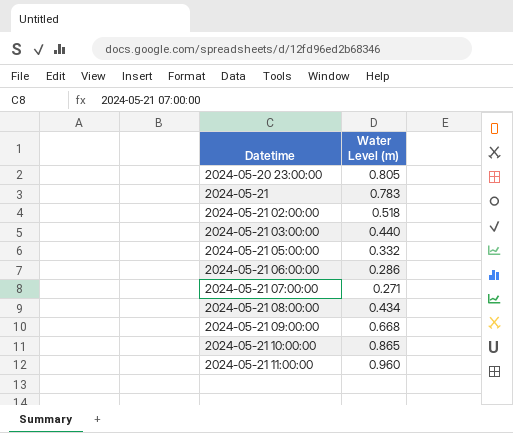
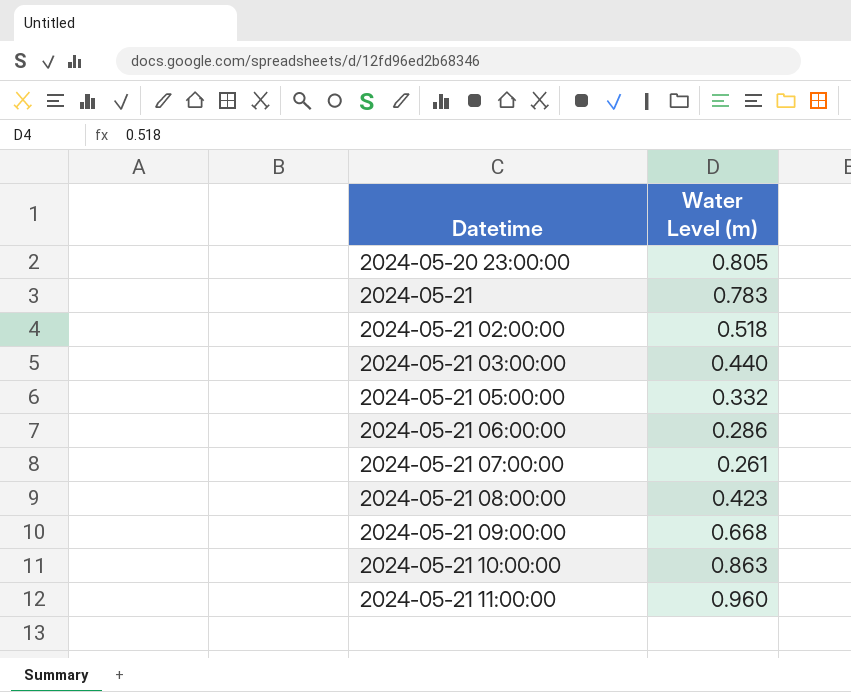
2024-05-21 07:00:00 | Water Level (m): 0.271 -> 0.261
2024-05-21 08:00:00 | Water Level (m): 0.434 -> 0.423
2024-05-21 10:00:00 | Water Level (m): 0.865 -> 0.863

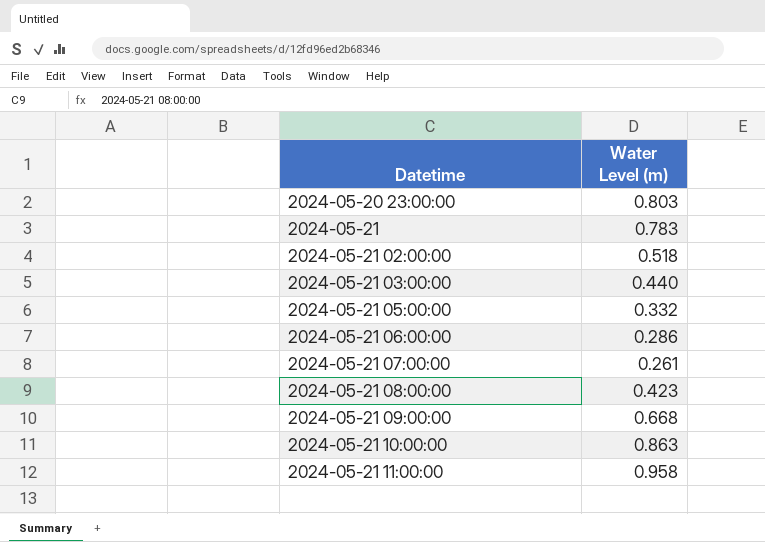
2024-05-20 23:00:00 | Water Level (m): 0.805 -> 0.803
2024-05-21 11:00:00 | Water Level (m): 0.960 -> 0.958

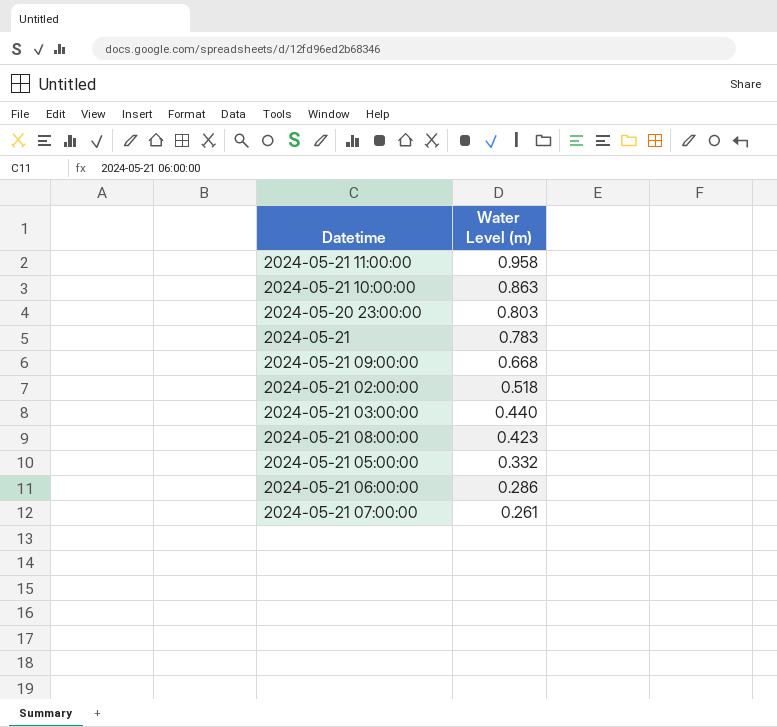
row order: Datetime ascending -> Water Level (m) descending

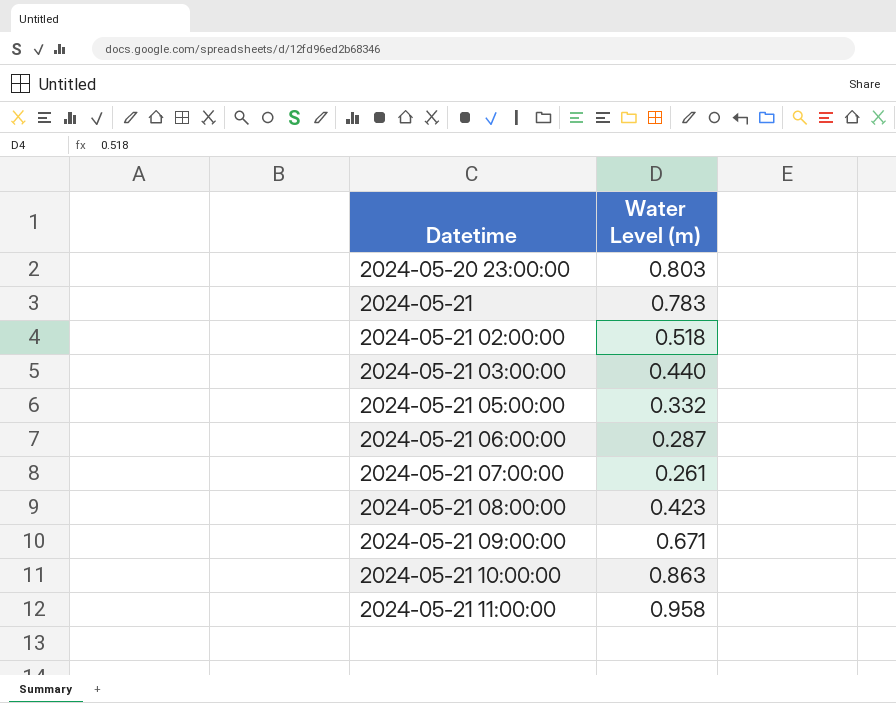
row order: Water Level (m) descending -> Datetime ascending
2024-05-21 06:00:00 | Water Level (m): 0.286 -> 0.287
2024-05-21 09:00:00 | Water Level (m): 0.668 -> 0.671

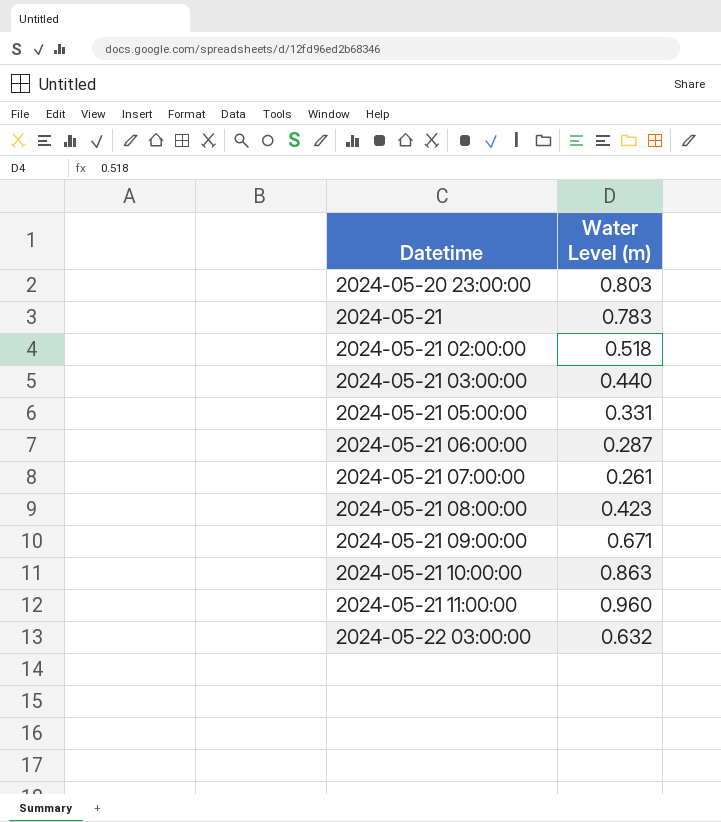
2024-05-21 05:00:00 | Water Level (m): 0.332 -> 0.331
2024-05-21 11:00:00 | Water Level (m): 0.958 -> 0.960
row 2024-05-22 03:00:00: none -> 0.632

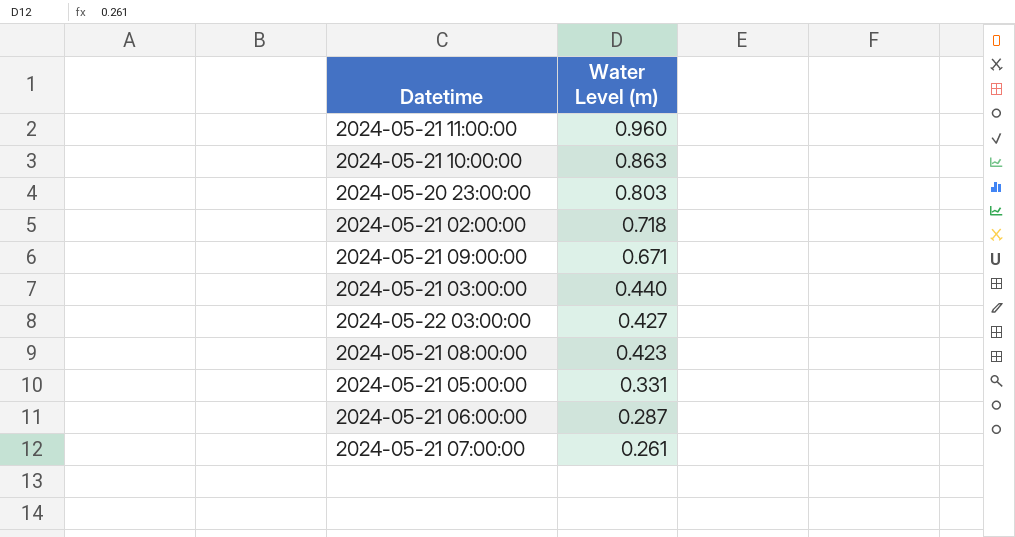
row order: Datetime ascending -> Water Level (m) descending
row 2024-05-21: 0.783 -> none
2024-05-21 02:00:00 | Water Level (m): 0.518 -> 0.718
2024-05-22 03:00:00 | Water Level (m): 0.632 -> 0.427

